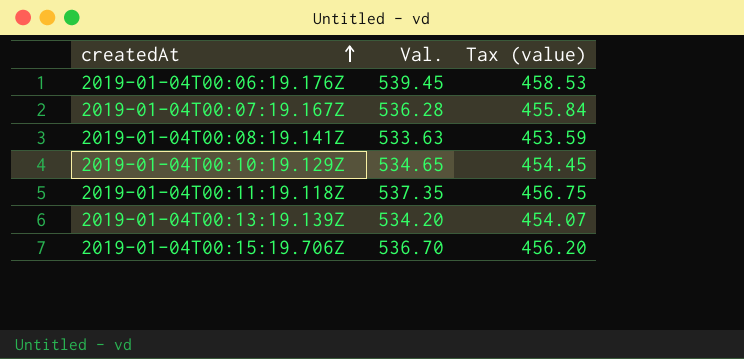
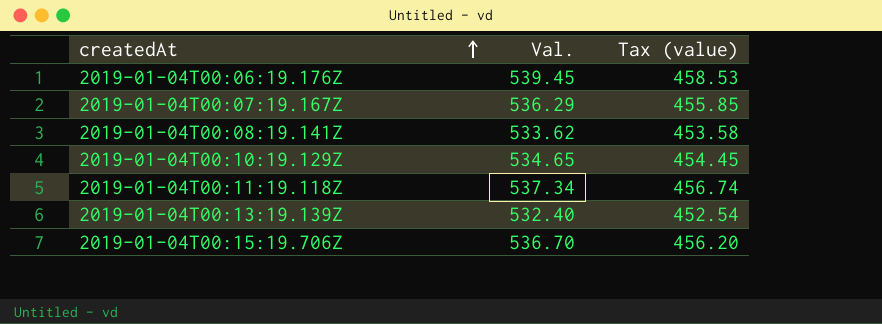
2019-01-04T00:07:19.167Z | Val.: 536.28 -> 536.29
2019-01-04T00:07:19.167Z | Tax (value): 455.84 -> 455.85
2019-01-04T00:08:19.141Z | Val.: 533.63 -> 533.62
2019-01-04T00:08:19.141Z | Tax (value): 453.59 -> 453.58
2019-01-04T00:11:19.118Z | Val.: 537.35 -> 537.34
2019-01-04T00:11:19.118Z | Tax (value): 456.75 -> 456.74
2019-01-04T00:13:19.139Z | Val.: 534.20 -> 532.40
2019-01-04T00:13:19.139Z | Tax (value): 454.07 -> 452.54

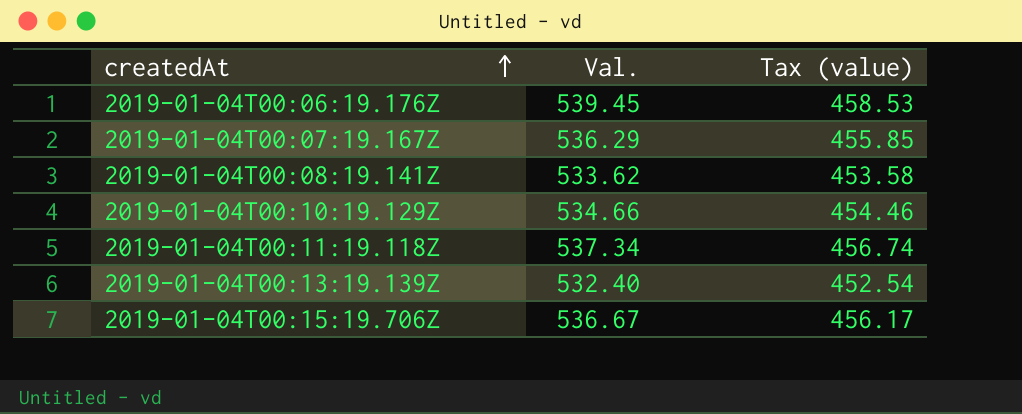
2019-01-04T00:10:19.129Z | Val.: 534.65 -> 534.66
2019-01-04T00:10:19.129Z | Tax (value): 454.45 -> 454.46
2019-01-04T00:15:19.706Z | Val.: 536.70 -> 536.67
2019-01-04T00:15:19.706Z | Tax (value): 456.20 -> 456.17

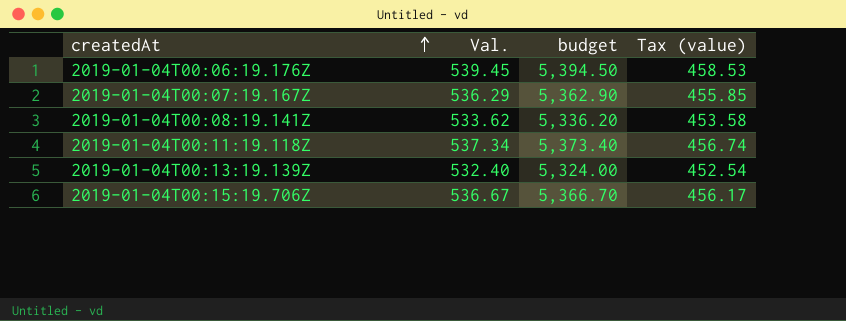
column budget | formula: none -> [Val.] * 10
row 2019-01-04T00:10:19.129Z: 534.66 | 454.46 -> none

